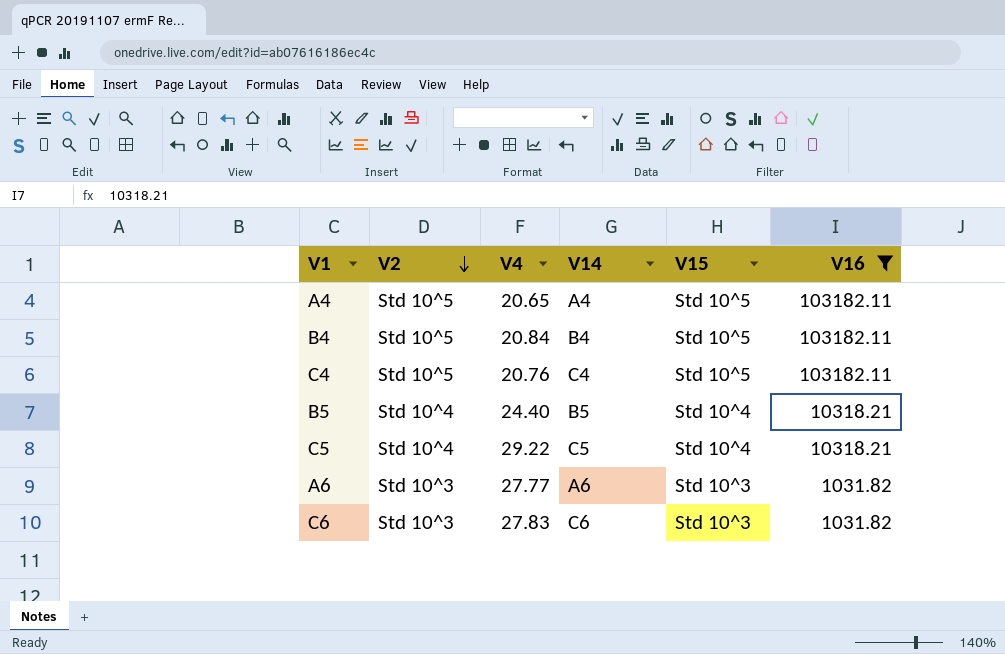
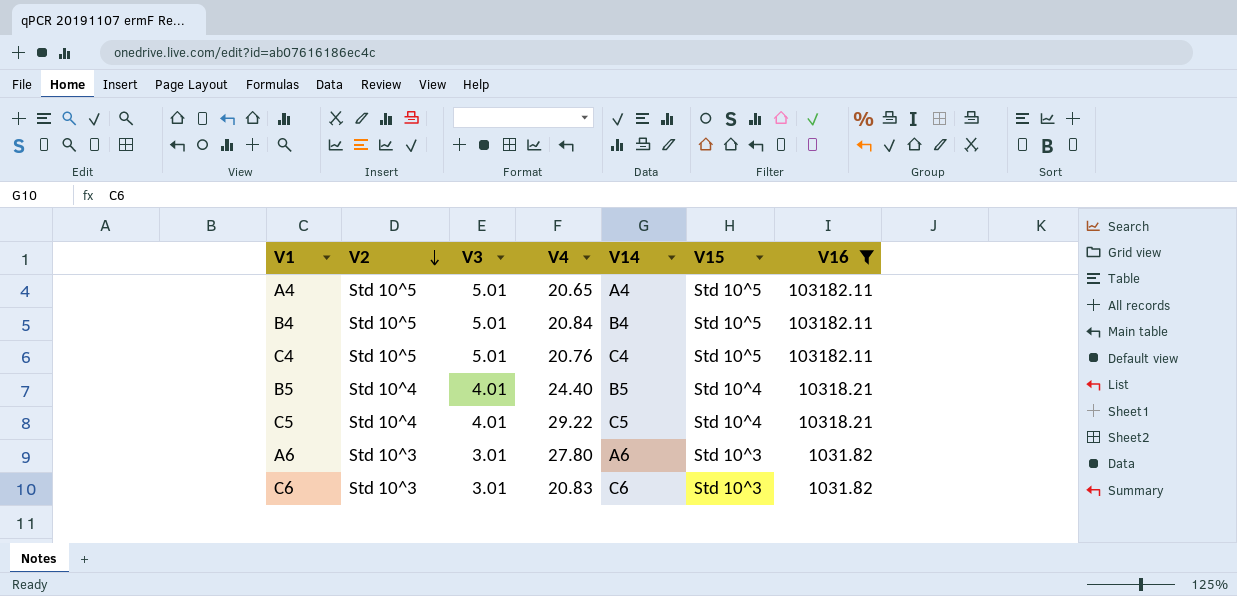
column V3 | position: none -> 3
A6 | V4: 27.77 -> 27.80
C6 | V4: 27.83 -> 20.83

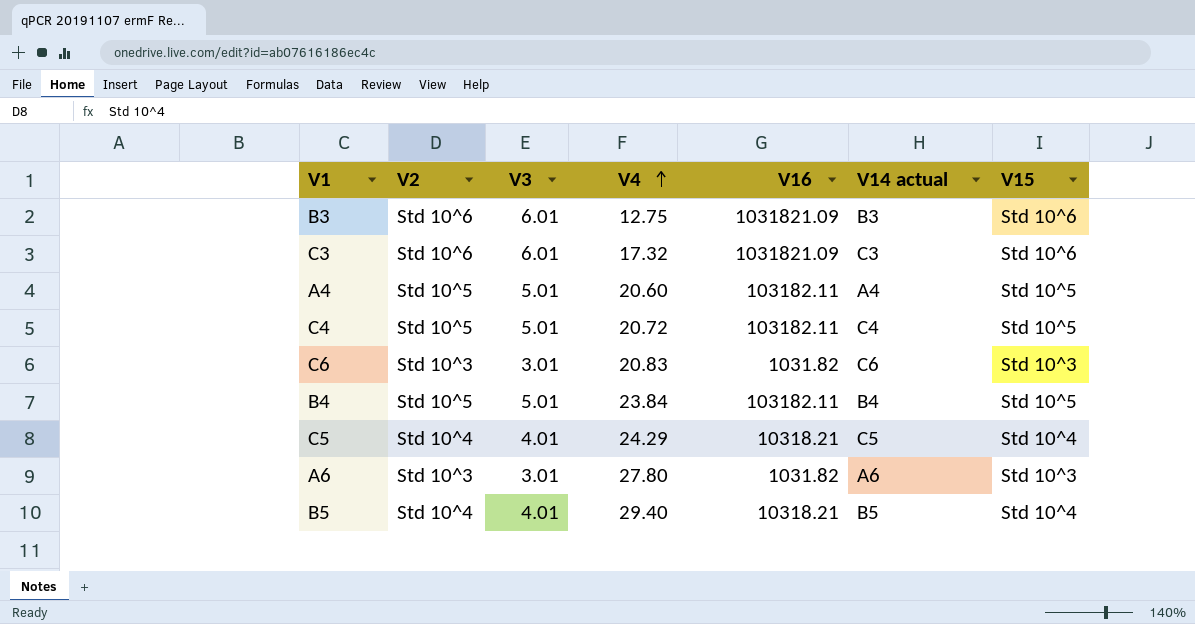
filter: V16 != 1031821.09 -> none
row order: V2 descending -> V4 ascending
column V16 | position: 7 -> 5
column name: V14 -> V14 actual
A4 | V4: 20.65 -> 20.60
C4 | V4: 20.76 -> 20.72
B4 | V4: 20.84 -> 23.84
C5 | V4: 29.22 -> 24.29
B5 | V4: 24.40 -> 29.40

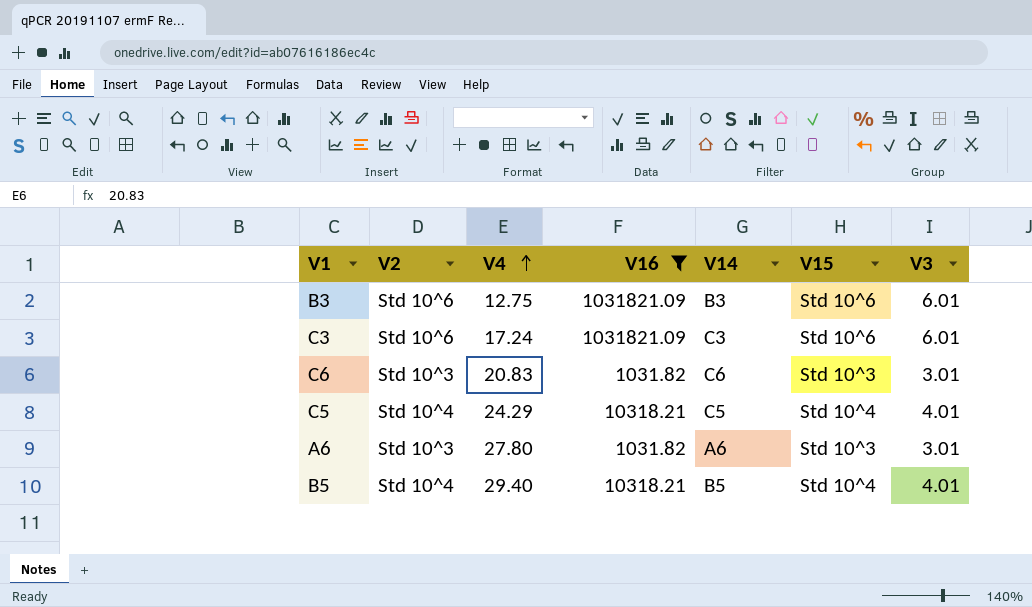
filter: none -> V16 != 103182.11
column name: V14 actual -> V14
column V3 | position: 3 -> 7
C3 | V4: 17.32 -> 17.24

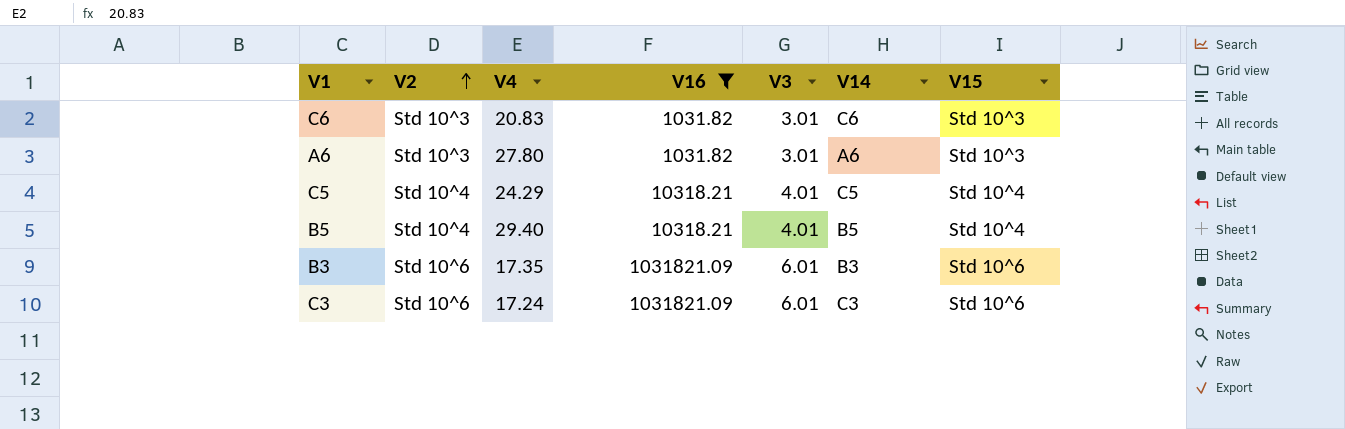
row order: V4 ascending -> V2 ascending
column V3 | position: 7 -> 5
B3 | V4: 12.75 -> 17.35

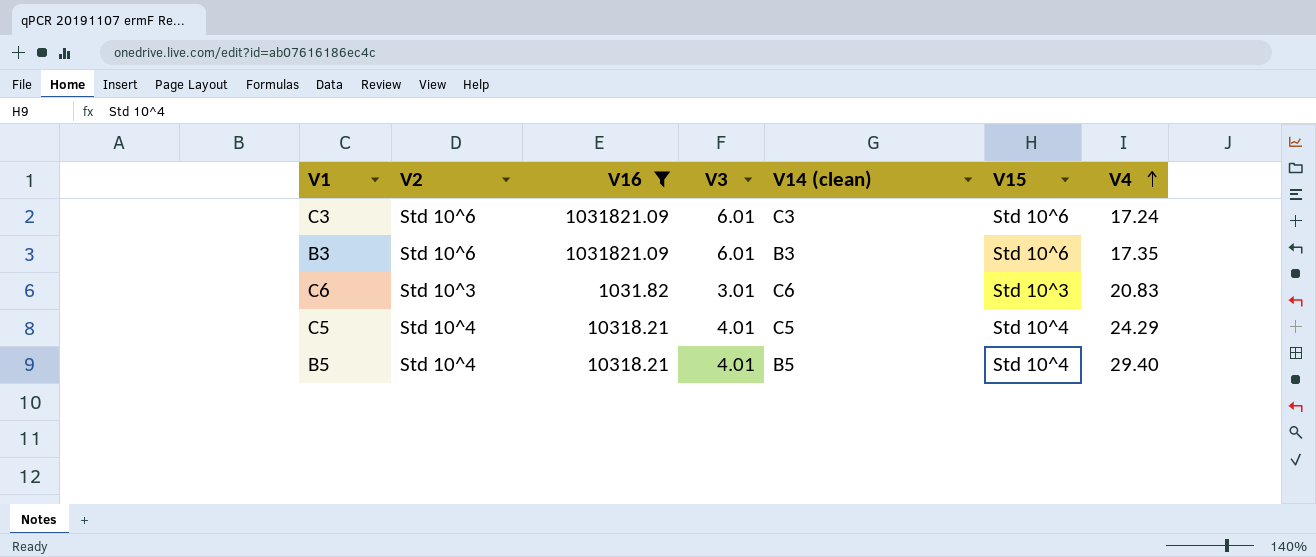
row order: V2 ascending -> V4 ascending
column name: V14 -> V14 (clean)
column V4 | position: 3 -> 7
row A6: Std 10^3 | 27.80 | 1031.82 | 3.01 | A6 | Std 10^3 -> none

